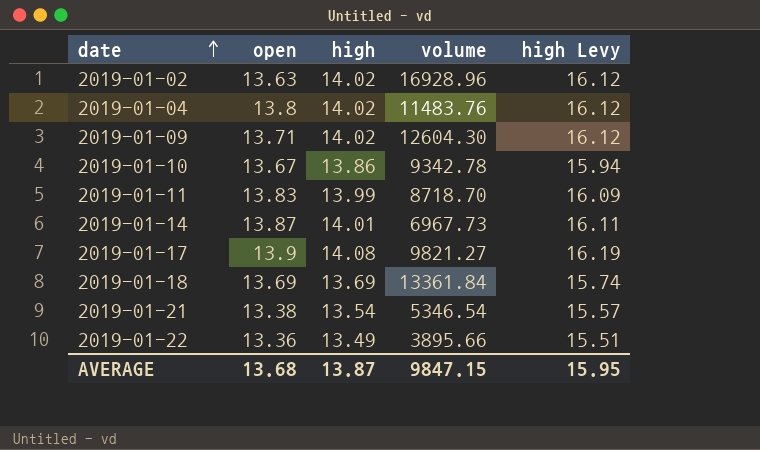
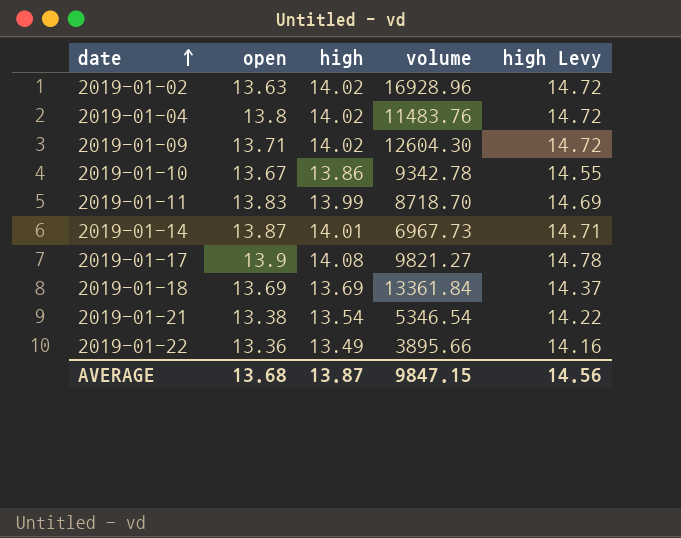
column high Levy | formula: [high] * 1.15 -> [high] * 1.05
AVERAGE | high Levy: 15.95 -> 14.56

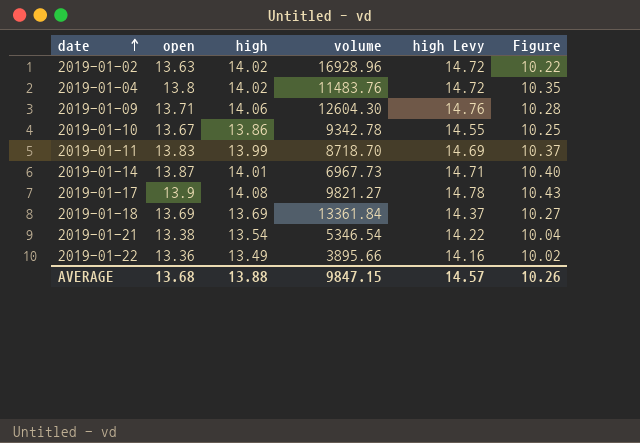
column Figure | formula: none -> [open] * 0.75
2019-01-09 | high: 14.02 -> 14.06
2019-01-09 | high Levy: 14.72 -> 14.76
AVERAGE | high: 13.87 -> 13.88
AVERAGE | high Levy: 14.56 -> 14.57

